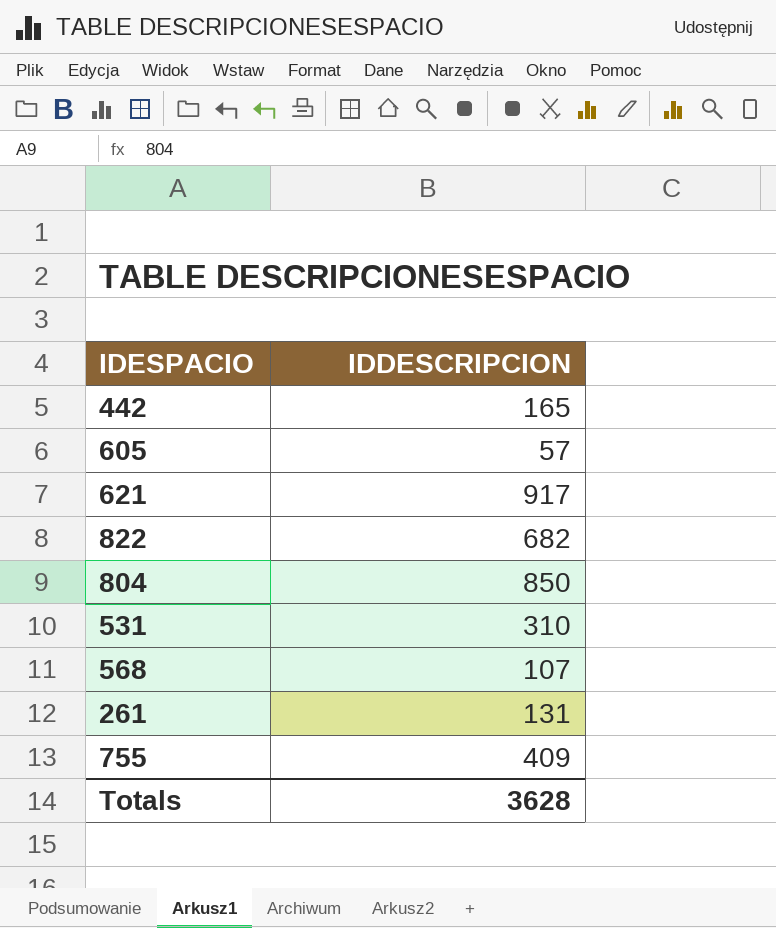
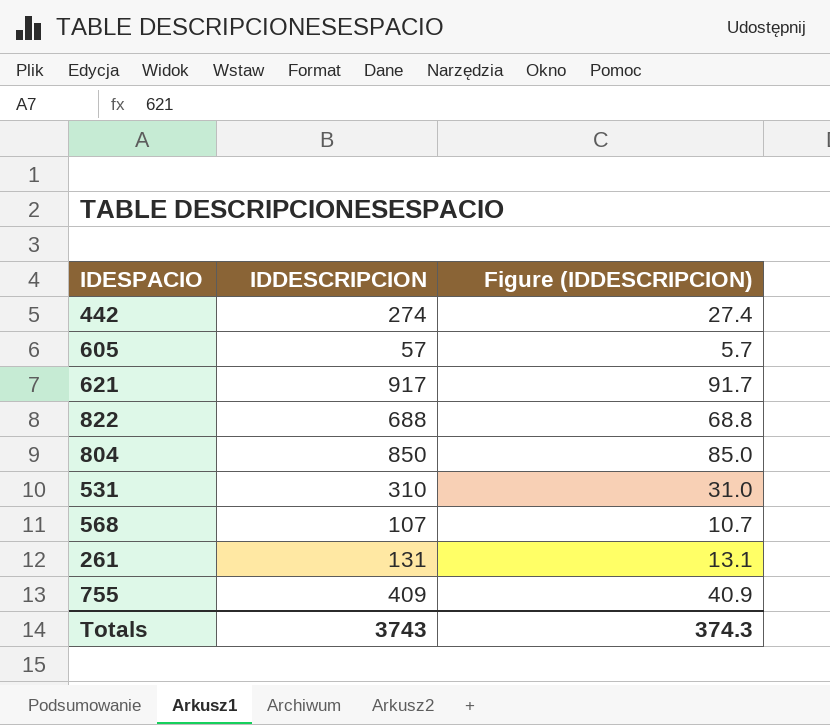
column Figure (IDDESCRIPCION) | formula: none -> [IDDESCRIPCION] * 0.1
442 | IDDESCRIPCION: 165 -> 274
822 | IDDESCRIPCION: 682 -> 688
Totals | IDDESCRIPCION: 3628 -> 3743

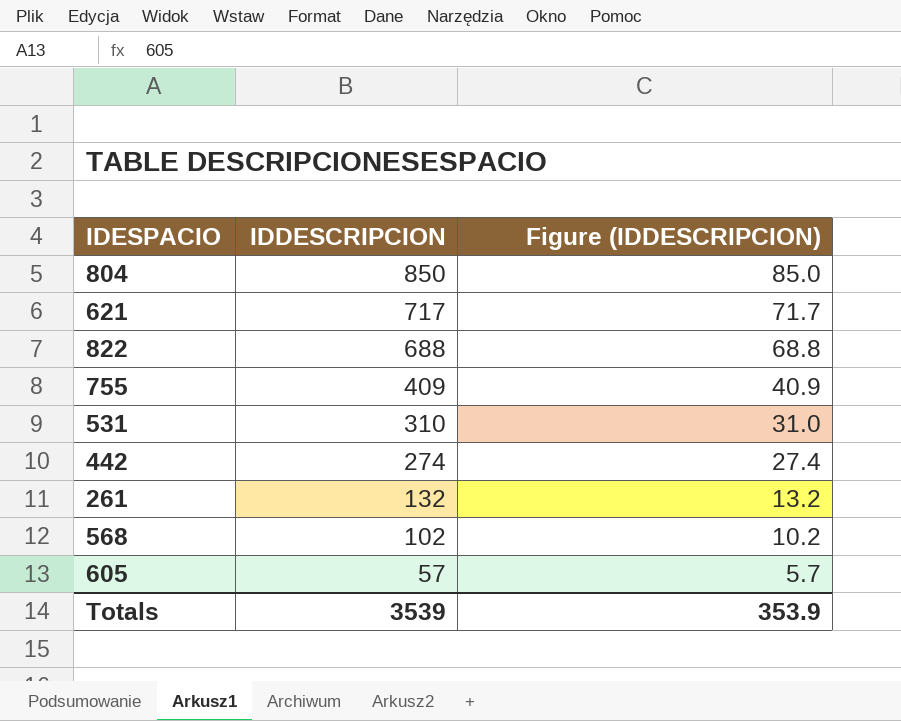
row order: none -> IDDESCRIPCION descending
621 | IDDESCRIPCION: 917 -> 717
621 | Figure (IDDESCRIPCION): 91.7 -> 71.7
261 | IDDESCRIPCION: 131 -> 132
261 | Figure (IDDESCRIPCION): 13.1 -> 13.2
568 | IDDESCRIPCION: 107 -> 102
568 | Figure (IDDESCRIPCION): 10.7 -> 10.2
Totals | IDDESCRIPCION: 3743 -> 3539
Totals | Figure (IDDESCRIPCION): 374.3 -> 353.9

